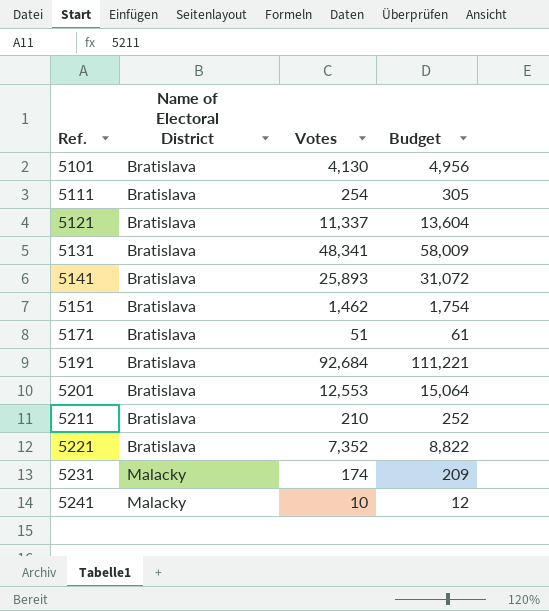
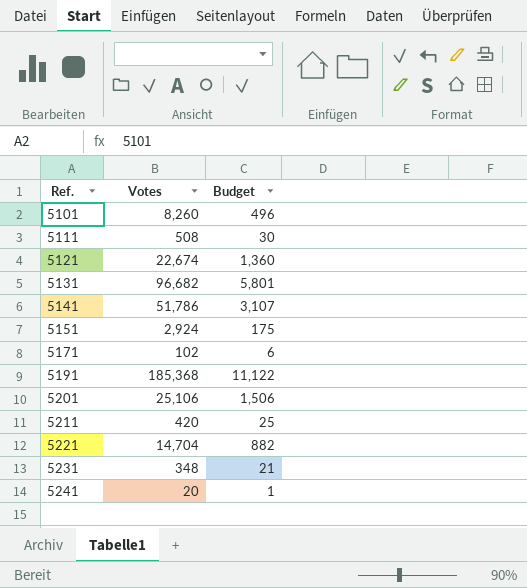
column Name of Electoral District | position: 2 -> none
column Budget | formula: [Votes] * 1.2 -> [Votes] * 0.06
5101 | Votes: 4,130 -> 8,260
5111 | Votes: 254 -> 508
5121 | Votes: 11,337 -> 22,674
5131 | Votes: 48,341 -> 96,682
5141 | Votes: 25,893 -> 51,786
5151 | Votes: 1,462 -> 2,924
5171 | Votes: 51 -> 102
5191 | Votes: 92,684 -> 185,368
5201 | Votes: 12,553 -> 25,106
5211 | Votes: 210 -> 420
5221 | Votes: 7,352 -> 14,704
5231 | Votes: 174 -> 348
5241 | Votes: 10 -> 20

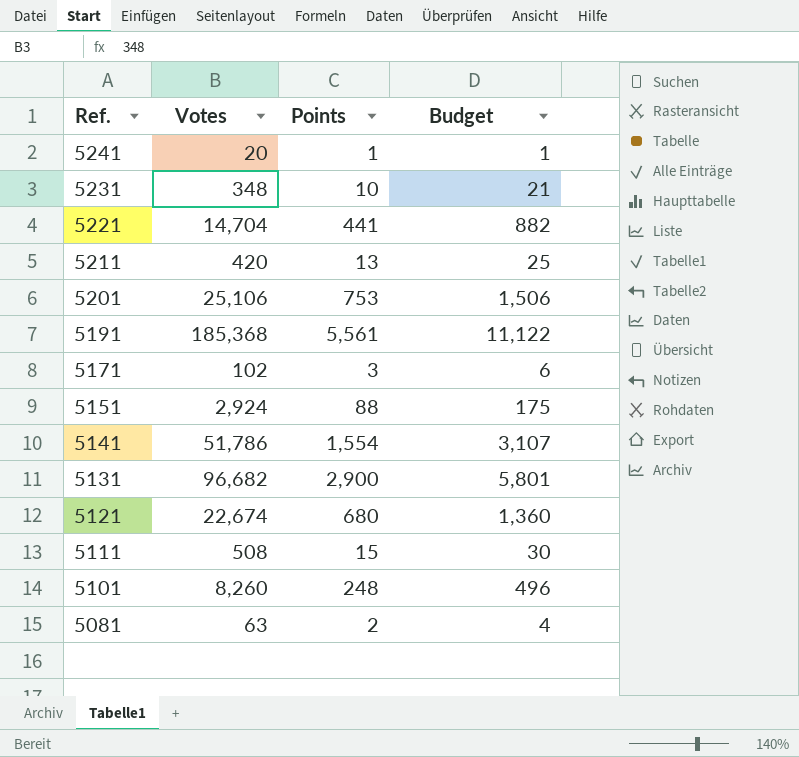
row order: Ref. ascending -> Ref. descending
column Points | formula: none -> [Votes] * 0.03
row 5081: none -> 63 | 2 | 4

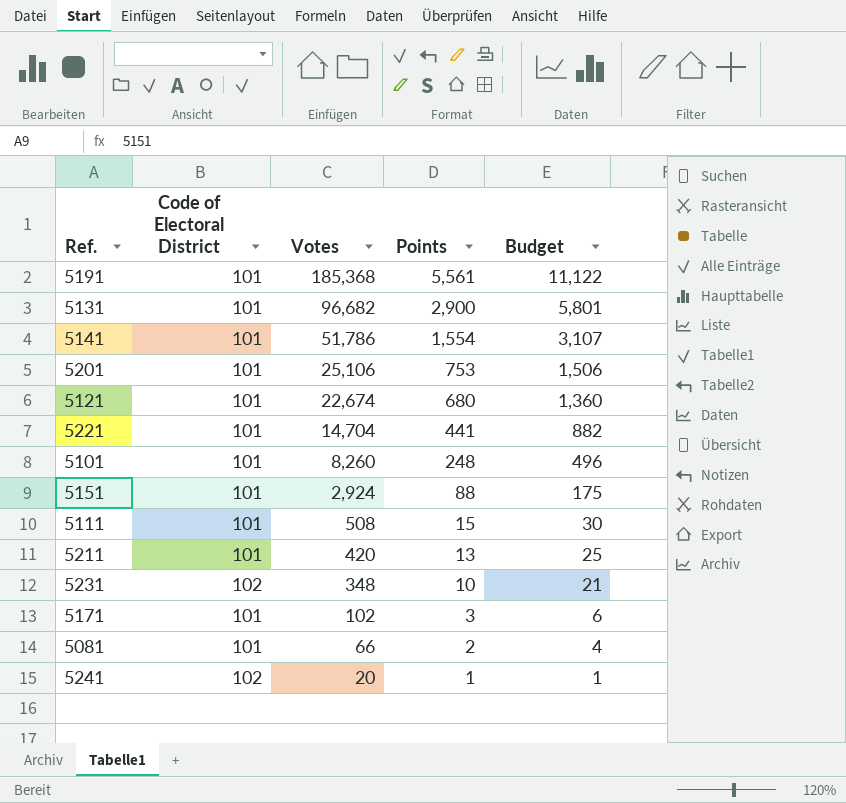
row order: Ref. descending -> Votes descending
column Code of Electoral District | position: none -> 2
5081 | Votes: 63 -> 66

